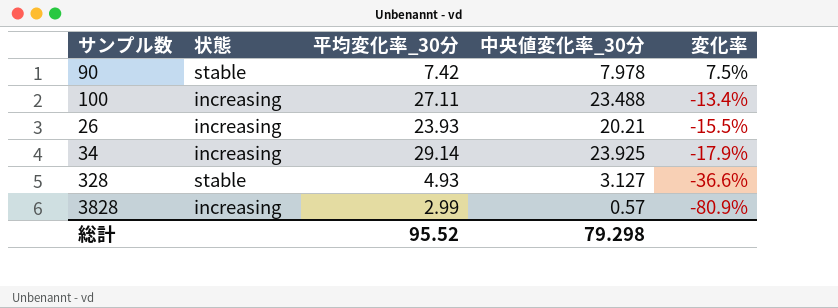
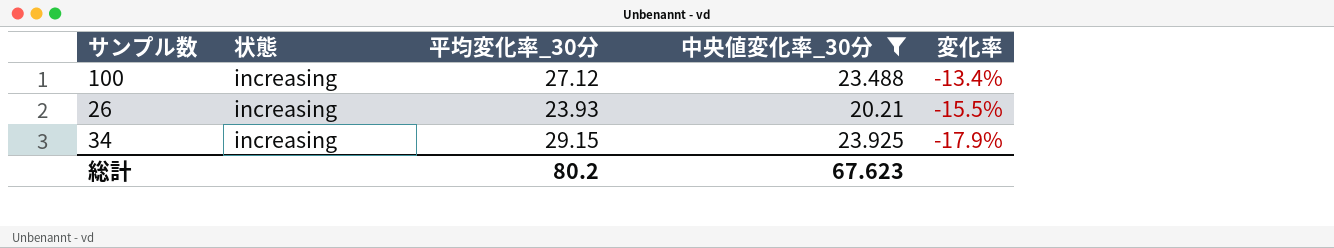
filter: none -> 中央値変化率_30分 >= 20.21
100 | 平均変化率_30分: 27.11 -> 27.12
34 | 平均変化率_30分: 29.14 -> 29.15
総計 | 平均変化率_30分: 95.52 -> 80.2
総計 | 中央値変化率_30分: 79.298 -> 67.623

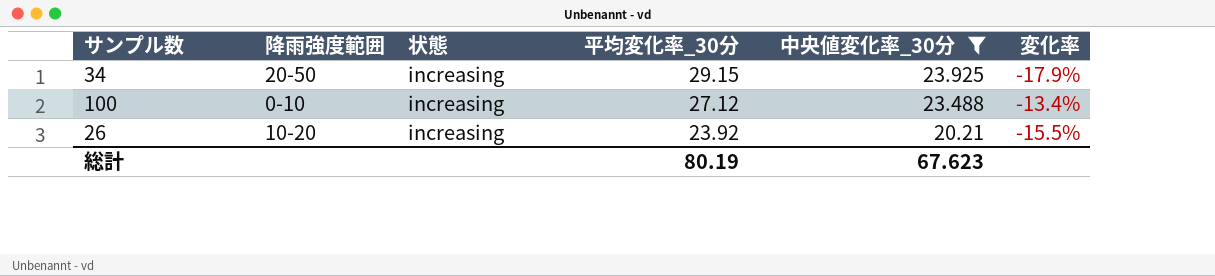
row order: 変化率 descending -> 平均変化率_30分 descending
column 降雨強度範囲 | position: none -> 2
26 | 平均変化率_30分: 23.93 -> 23.92
総計 | 平均変化率_30分: 80.2 -> 80.19

